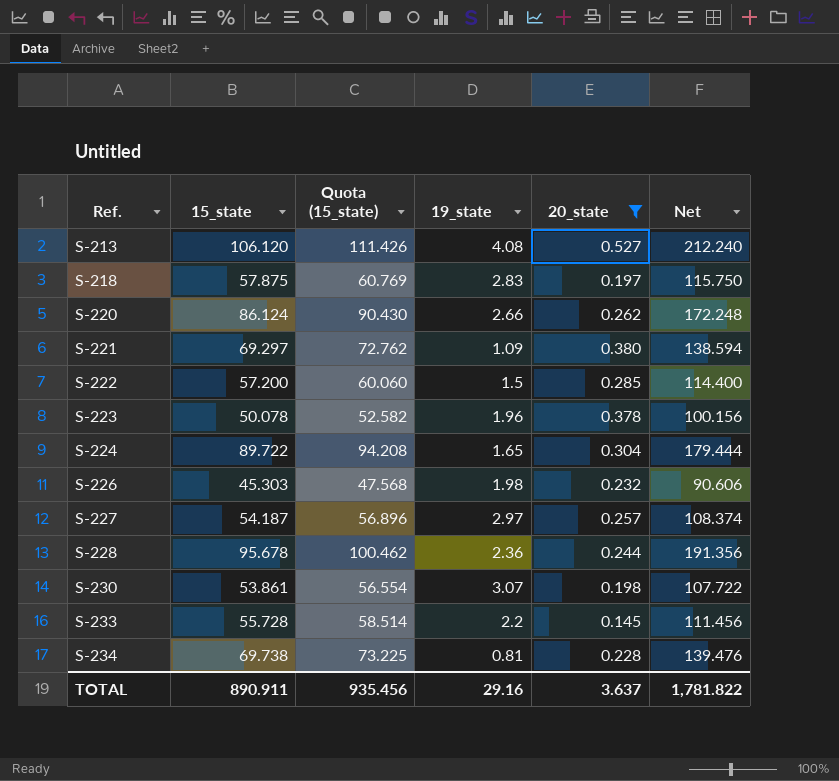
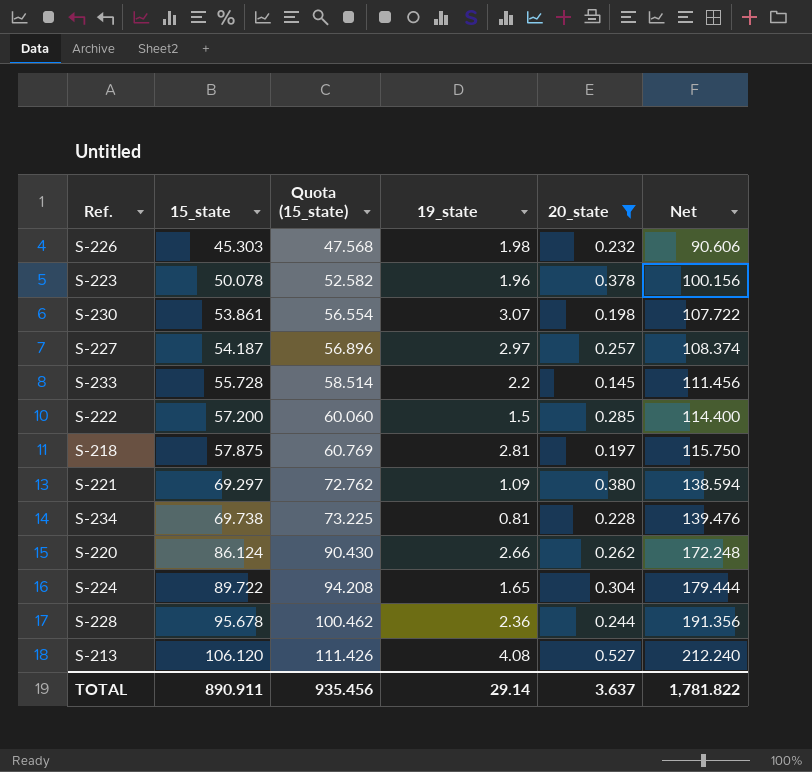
row order: Ref. ascending -> 15_state ascending
S-218 | 19_state: 2.83 -> 2.81
TOTAL | 19_state: 29.16 -> 29.14

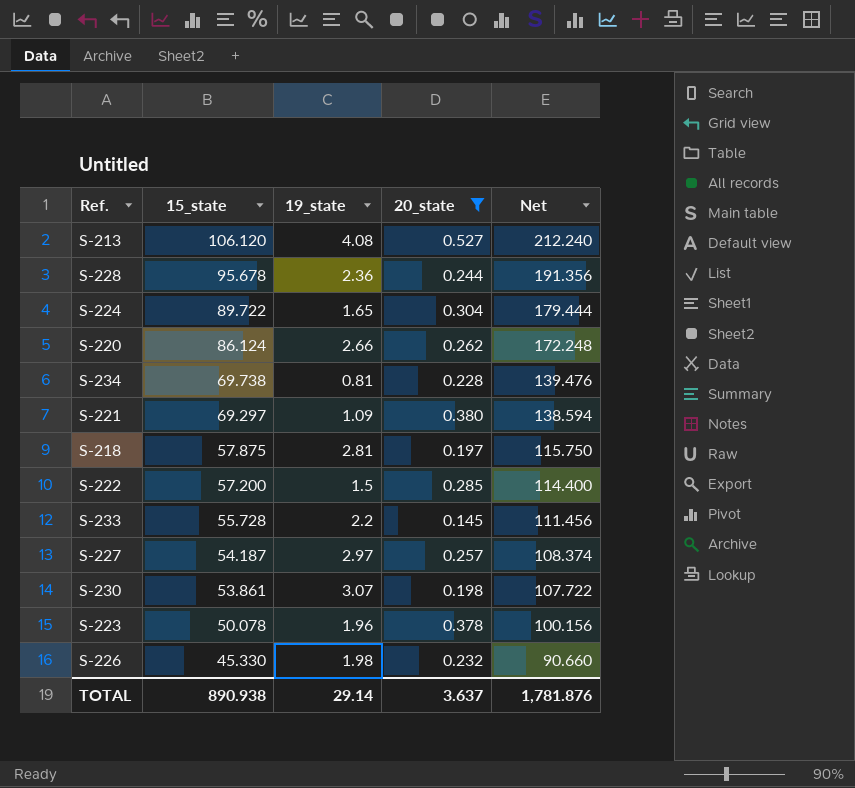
row order: 15_state ascending -> 15_state descending
column Quota (15_state) | formula: [15_state] * 1.05 -> none
S-226 | 15_state: 45.303 -> 45.330
S-226 | Net: 90.606 -> 90.660
TOTAL | 15_state: 890.911 -> 890.938
TOTAL | Net: 1,781.822 -> 1,781.876

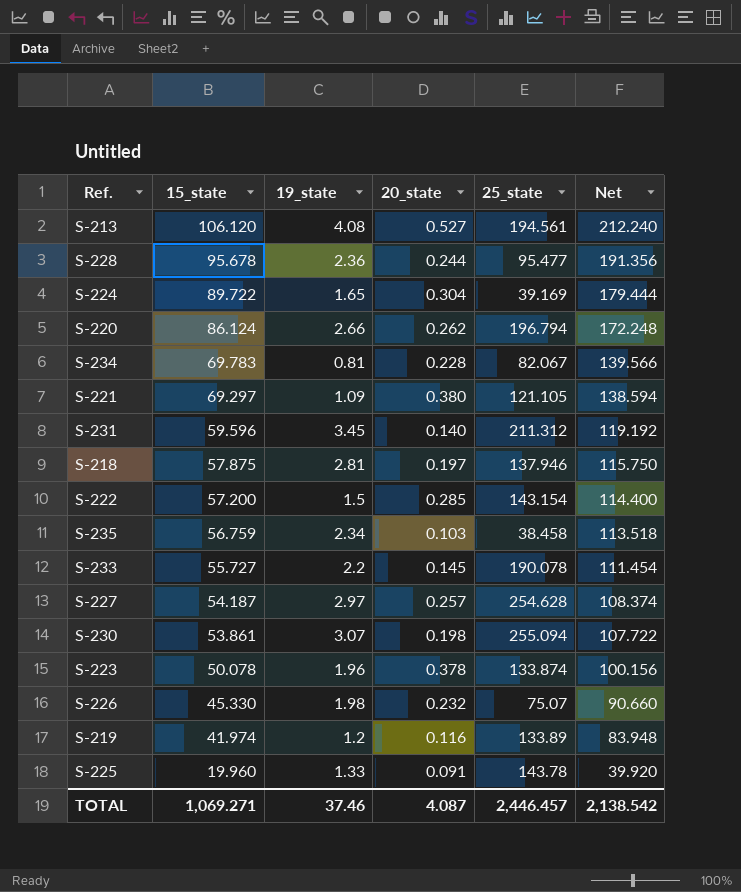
filter: 20_state >= 0.145 -> none
column 25_state | position: none -> 5
S-234 | 15_state: 69.738 -> 69.783
S-234 | Net: 139.476 -> 139.566
S-233 | 15_state: 55.728 -> 55.727
S-233 | Net: 111.456 -> 111.454
TOTAL | 15_state: 890.938 -> 1,069.271
TOTAL | 19_state: 29.14 -> 37.46
TOTAL | 20_state: 3.637 -> 4.087
TOTAL | Net: 1,781.876 -> 2,138.542

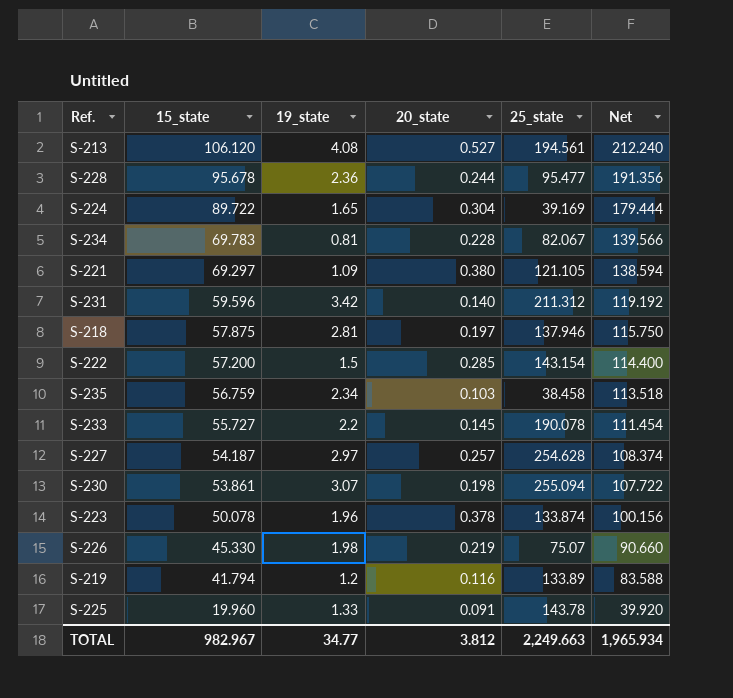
row S-220: 86.124 | 2.66 | 0.262 | 196.794 | 172.248 -> none
S-231 | 19_state: 3.45 -> 3.42
S-226 | 20_state: 0.232 -> 0.219
S-219 | 15_state: 41.974 -> 41.794
S-219 | Net: 83.948 -> 83.588
TOTAL | 15_state: 1,069.271 -> 982.967
TOTAL | 19_state: 37.46 -> 34.77
TOTAL | 20_state: 4.087 -> 3.812
TOTAL | 25_state: 2,446.457 -> 2,249.663
TOTAL | Net: 2,138.542 -> 1,965.934

